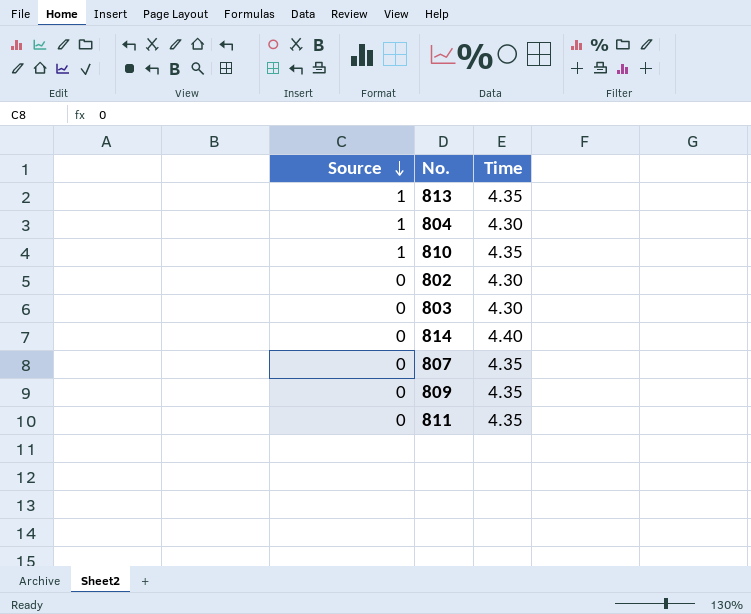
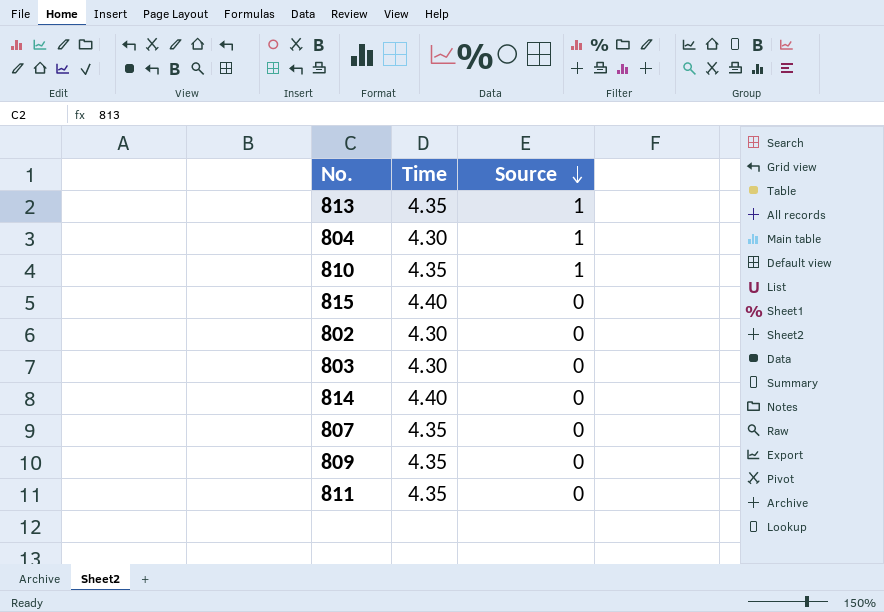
column Source | position: 1 -> 3
row 815: none -> 4.40 | 0

